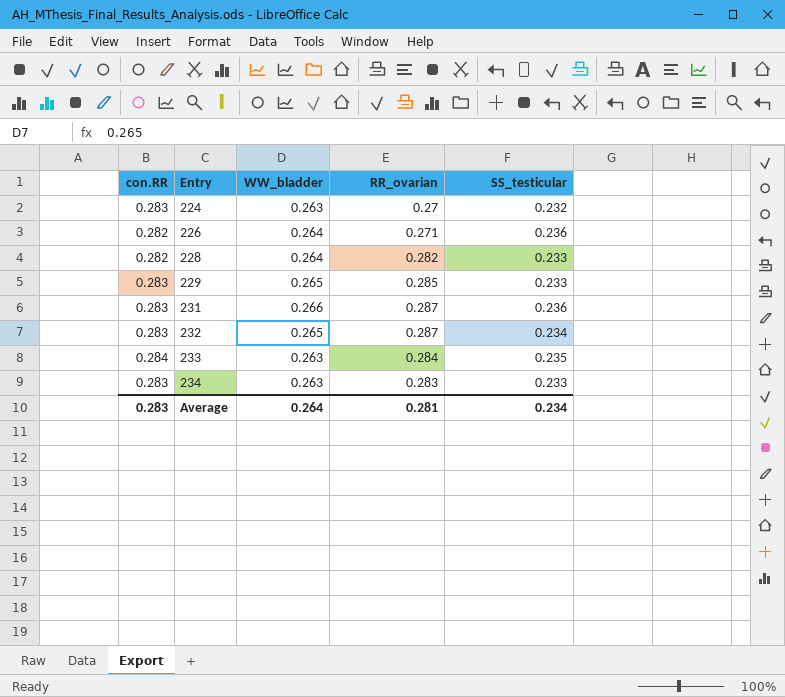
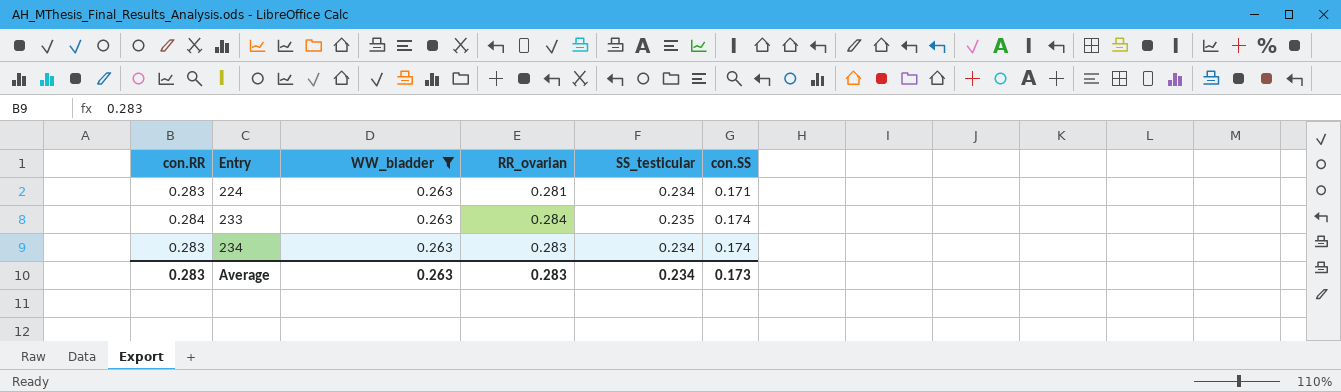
filter: none -> WW_bladder = 0.263
column con.SS | position: none -> 6
224 | RR_ovarian: 0.27 -> 0.281
224 | SS_testicular: 0.232 -> 0.234
234 | SS_testicular: 0.233 -> 0.234
Average | WW_bladder: 0.264 -> 0.263
Average | RR_ovarian: 0.281 -> 0.283

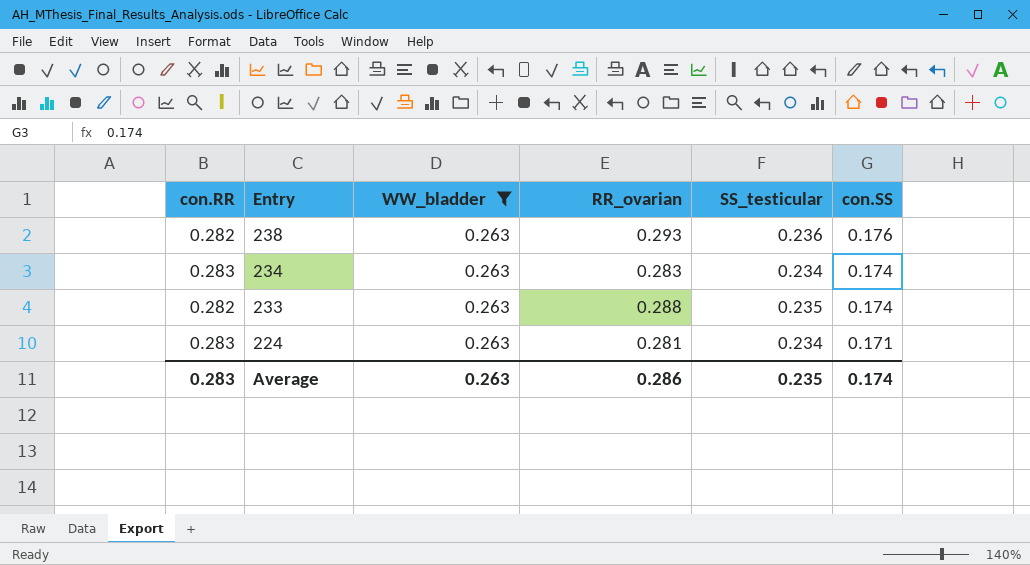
row order: Entry ascending -> Entry descending
row 238: none -> 0.282 | 0.263 | 0.293 | 0.236 | 0.176
233 | con.RR: 0.284 -> 0.282
233 | RR_ovarian: 0.284 -> 0.288
Average | RR_ovarian: 0.283 -> 0.286
Average | SS_testicular: 0.234 -> 0.235
Average | con.SS: 0.173 -> 0.174

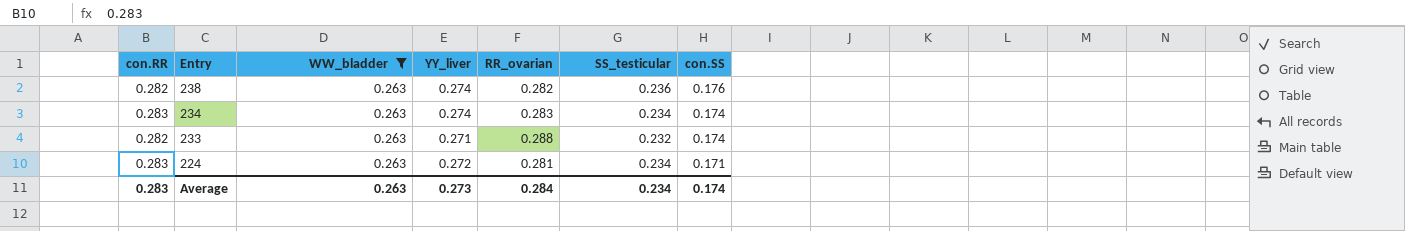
column YY_liver | position: none -> 4
238 | RR_ovarian: 0.293 -> 0.282
233 | SS_testicular: 0.235 -> 0.232
Average | RR_ovarian: 0.286 -> 0.284
Average | SS_testicular: 0.235 -> 0.234

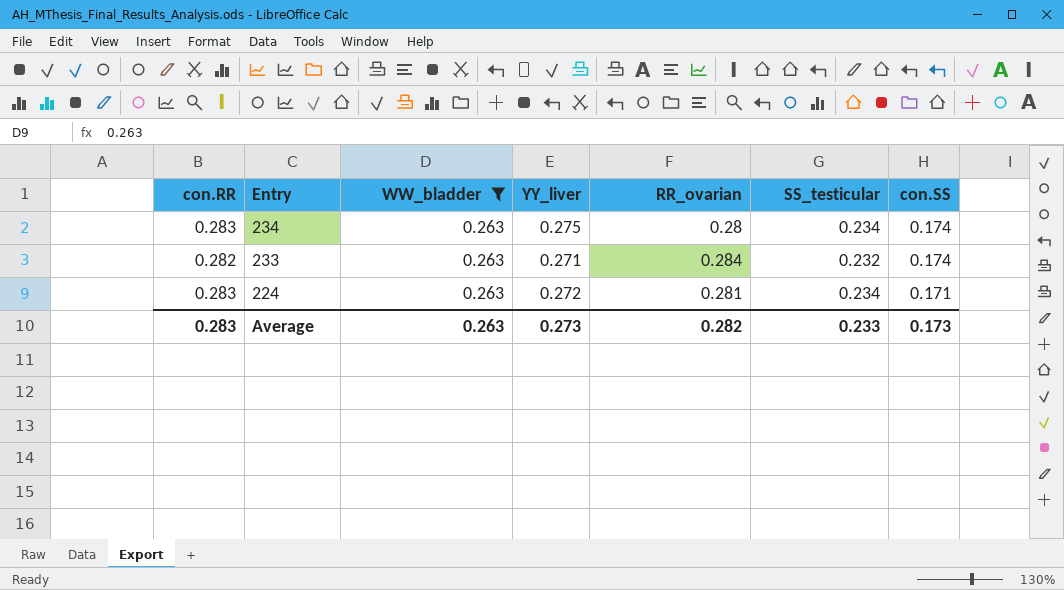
row 238: 0.282 | 0.263 | 0.274 | 0.282 | 0.236 | 0.176 -> none
234 | YY_liver: 0.274 -> 0.275
234 | RR_ovarian: 0.283 -> 0.28
233 | RR_ovarian: 0.288 -> 0.284
Average | RR_ovarian: 0.284 -> 0.282
Average | SS_testicular: 0.234 -> 0.233
Average | con.SS: 0.174 -> 0.173

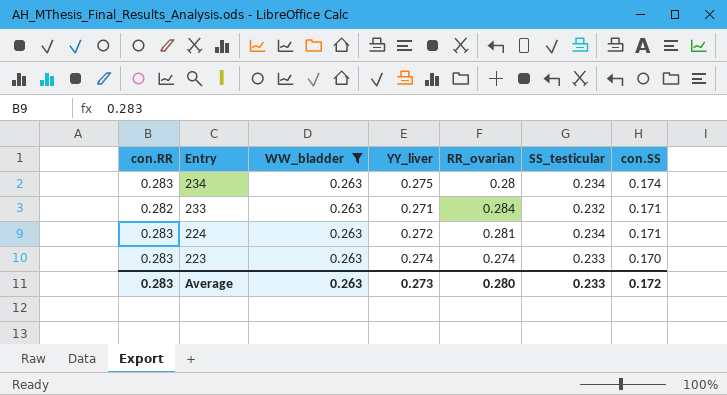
233 | con.SS: 0.174 -> 0.171
row 223: none -> 0.283 | 0.263 | 0.274 | 0.274 | 0.233 | 0.170
Average | RR_ovarian: 0.282 -> 0.280
Average | con.SS: 0.173 -> 0.172

